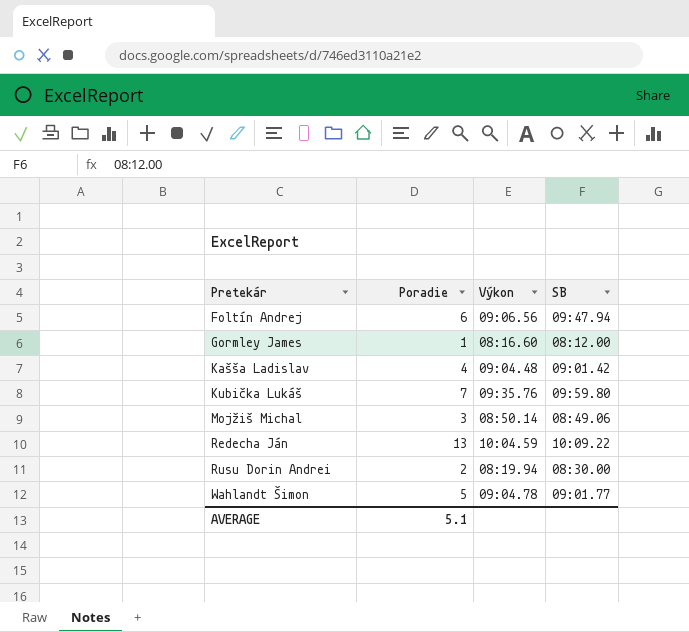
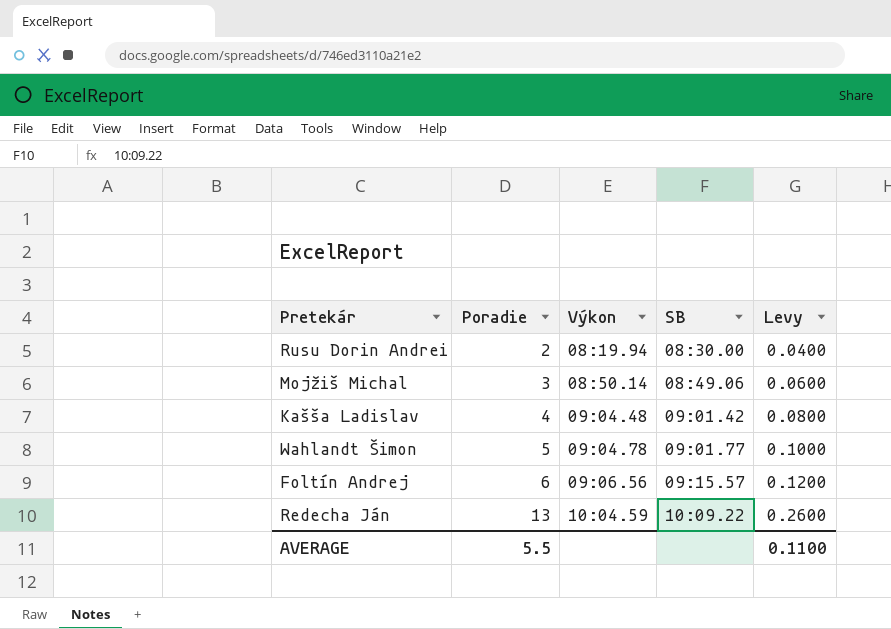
row order: Pretekár ascending -> Poradie ascending
column Levy | formula: none -> [Poradie] * 0.02
row Gormley James: 1 | 08:16.60 | 08:12.00 -> none
row Kubička Lukáš: 7 | 09:35.76 | 09:59.80 -> none
Foltín Andrej | SB: 09:47.94 -> 09:15.57
AVERAGE | Poradie: 5.1 -> 5.5

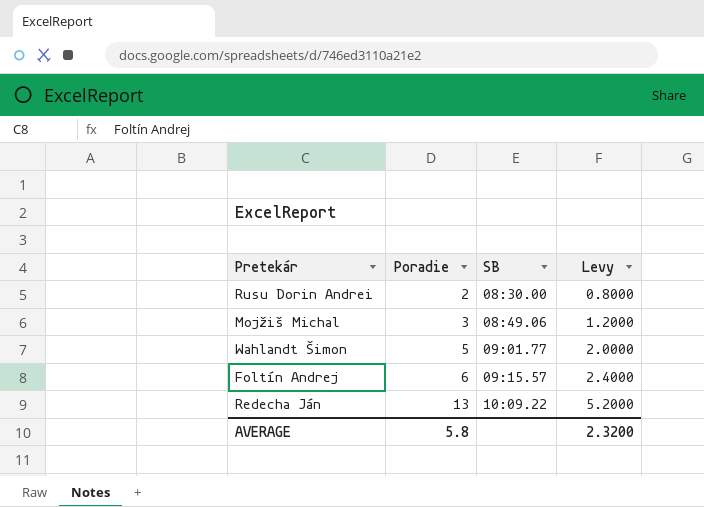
column Výkon | position: 3 -> none
column Levy | formula: [Poradie] * 0.02 -> [Poradie] * 0.4
row Kašša Ladislav: 4 | 09:04.48 | 09:01.42 | 0.0800 -> none
AVERAGE | Poradie: 5.5 -> 5.8
AVERAGE | Levy: 0.1100 -> 2.3200

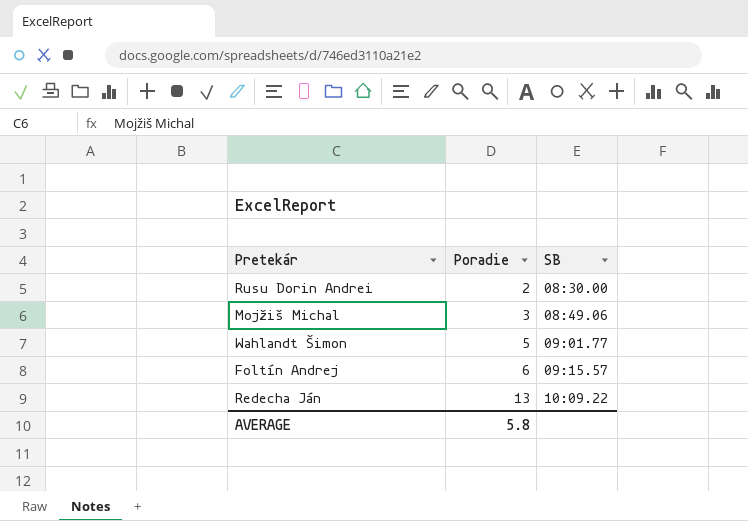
column Levy | formula: [Poradie] * 0.4 -> none

